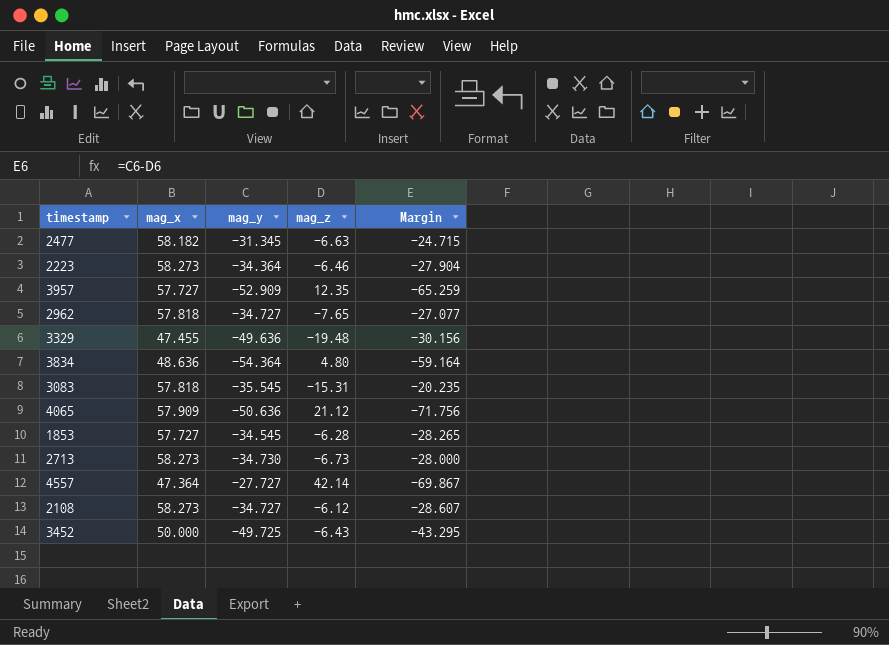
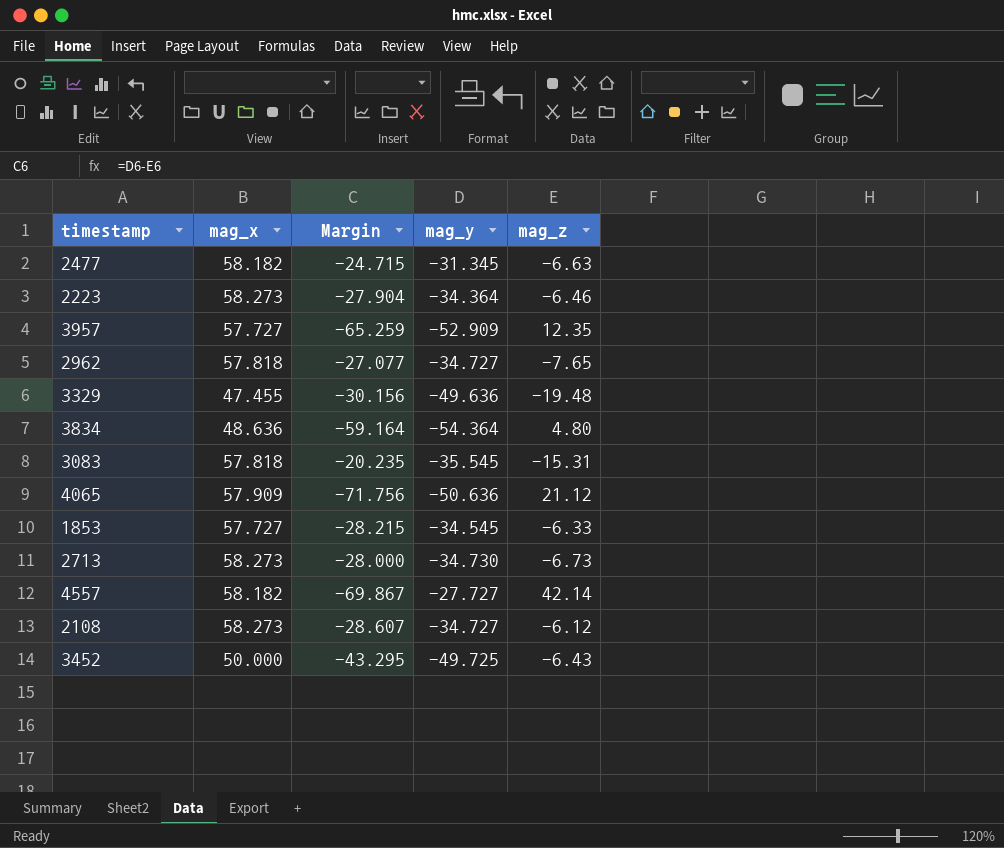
column Margin | position: 5 -> 3
1853 | Margin: -28.265 -> -28.215
1853 | mag_z: -6.28 -> -6.33
4557 | mag_x: 47.364 -> 58.182

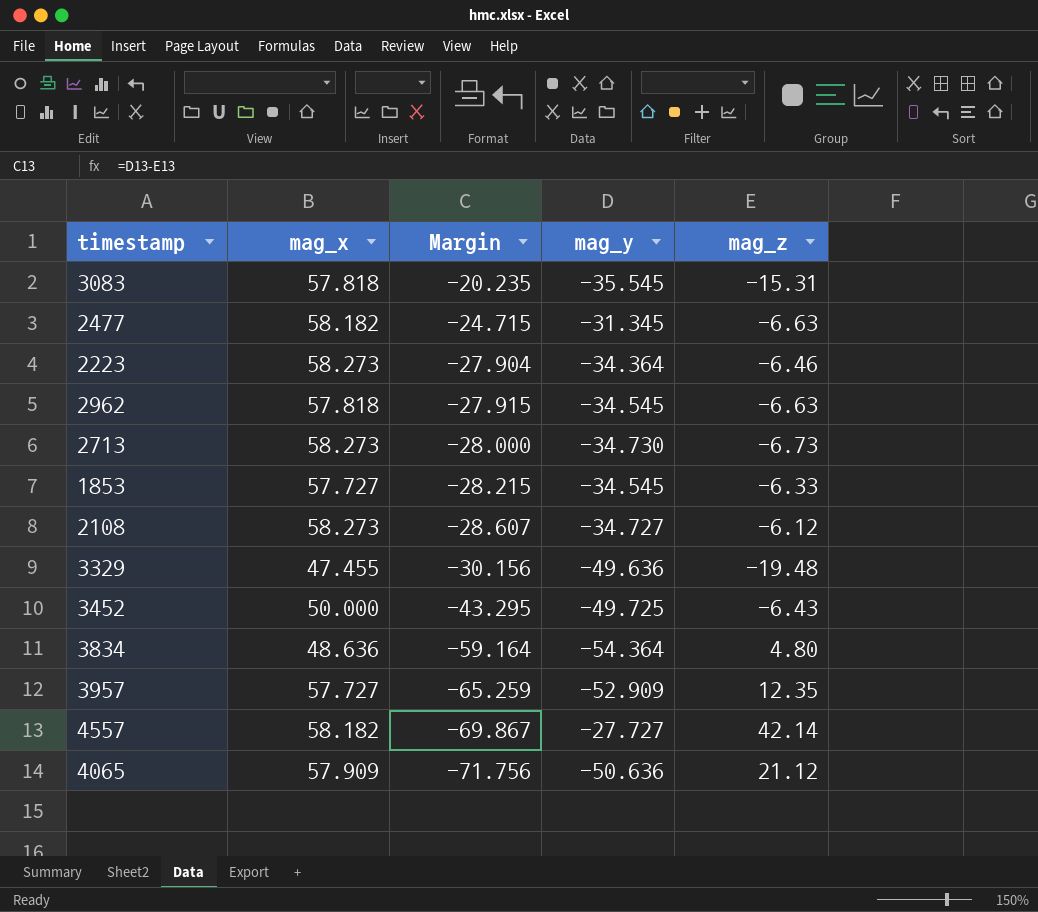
row order: none -> Margin descending
2962 | Margin: -27.077 -> -27.915
2962 | mag_y: -34.727 -> -34.545
2962 | mag_z: -7.65 -> -6.63

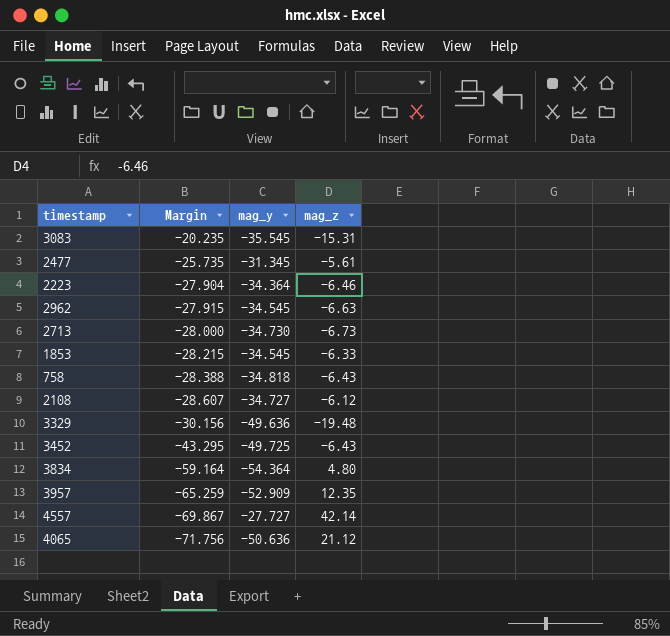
column mag_x | position: 2 -> none
2477 | Margin: -24.715 -> -25.735
2477 | mag_z: -6.63 -> -5.61
row 758: none -> -28.388 | -34.818 | -6.43

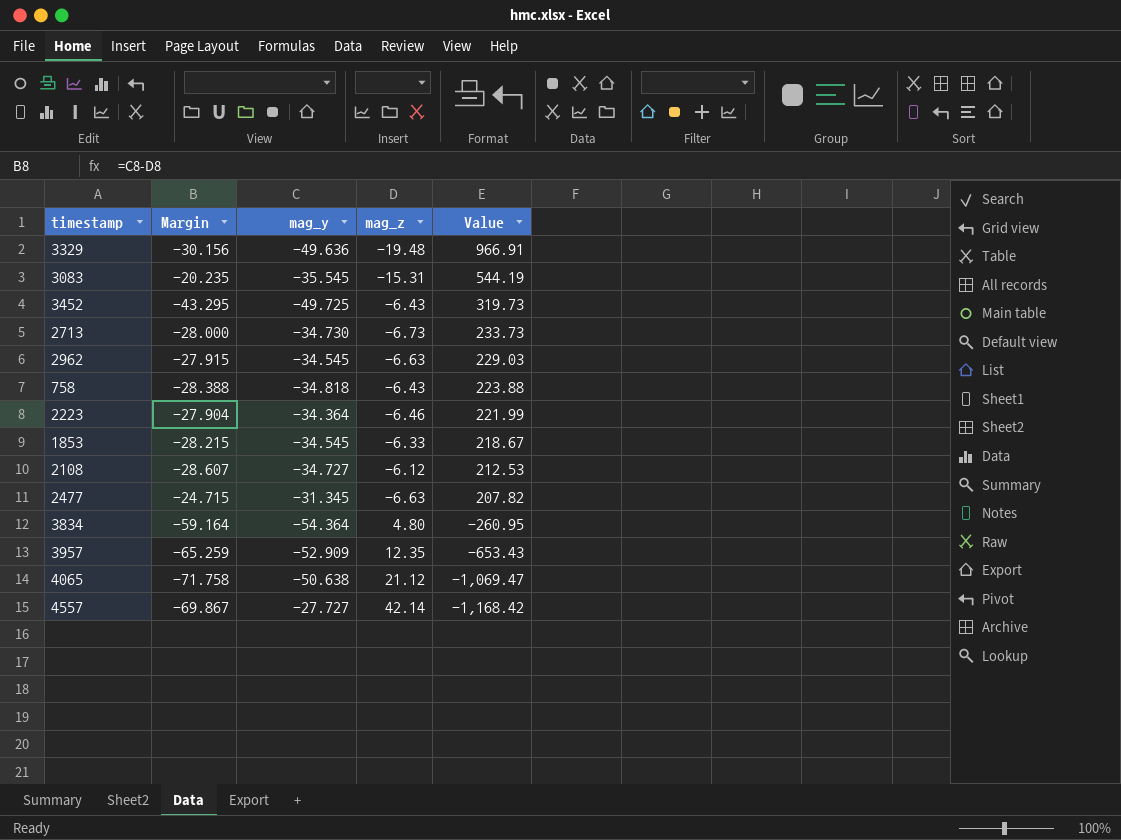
row order: Margin descending -> Value descending
column Value | formula: none -> [mag_y] * [mag_z]
2477 | Margin: -25.735 -> -24.715
2477 | mag_z: -5.61 -> -6.63
4065 | Margin: -71.756 -> -71.758
4065 | mag_y: -50.636 -> -50.638

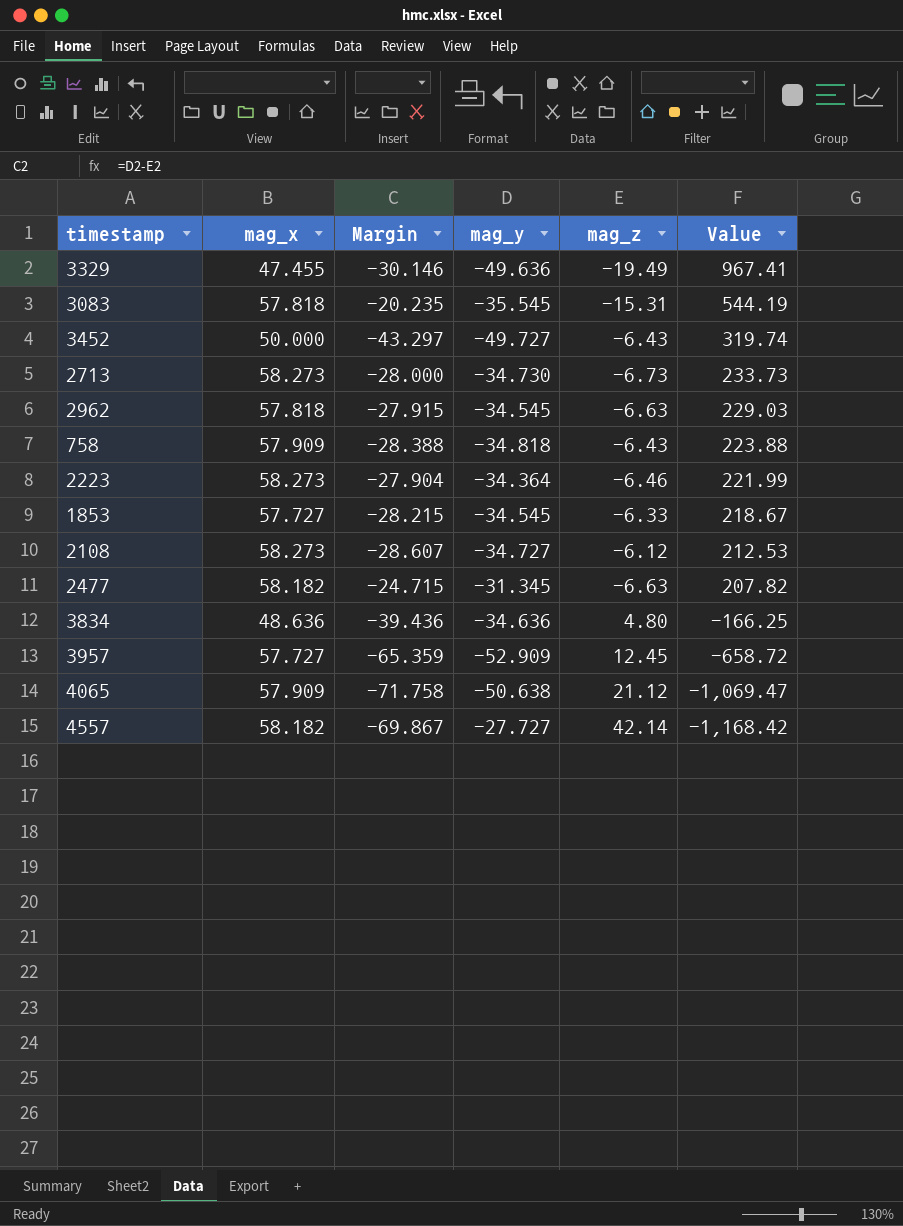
column mag_x | position: none -> 2
3329 | Margin: -30.156 -> -30.146
3329 | mag_z: -19.48 -> -19.49
3329 | Value: 966.91 -> 967.41
3452 | Margin: -43.295 -> -43.297
3452 | mag_y: -49.725 -> -49.727
3452 | Value: 319.73 -> 319.74
3834 | Margin: -59.164 -> -39.436
3834 | mag_y: -54.364 -> -34.636
3834 | Value: -260.95 -> -166.25
3957 | Margin: -65.259 -> -65.359
3957 | mag_z: 12.35 -> 12.45
3957 | Value: -653.43 -> -658.72

